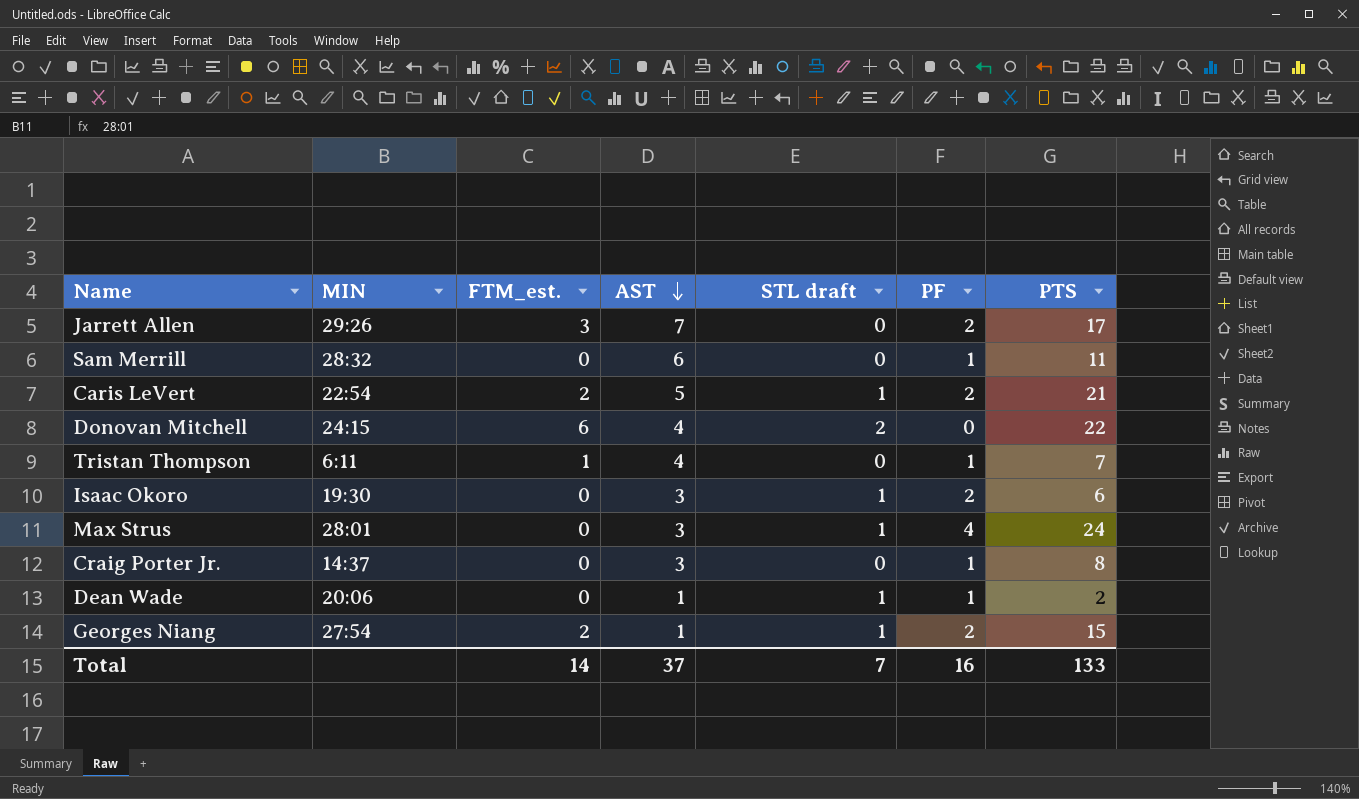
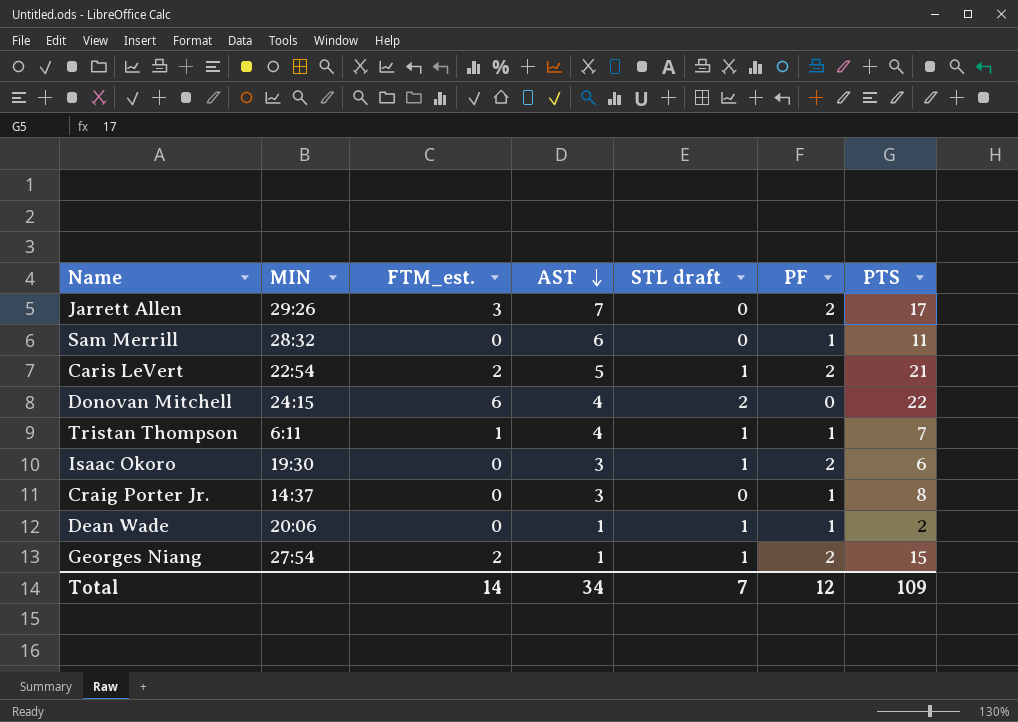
row Max Strus: 28:01 | 0 | 3 | 1 | 4 | 24 -> none
Tristan Thompson | STL draft: 0 -> 1
Total | AST: 37 -> 34
Total | PF: 16 -> 12
Total | PTS: 133 -> 109

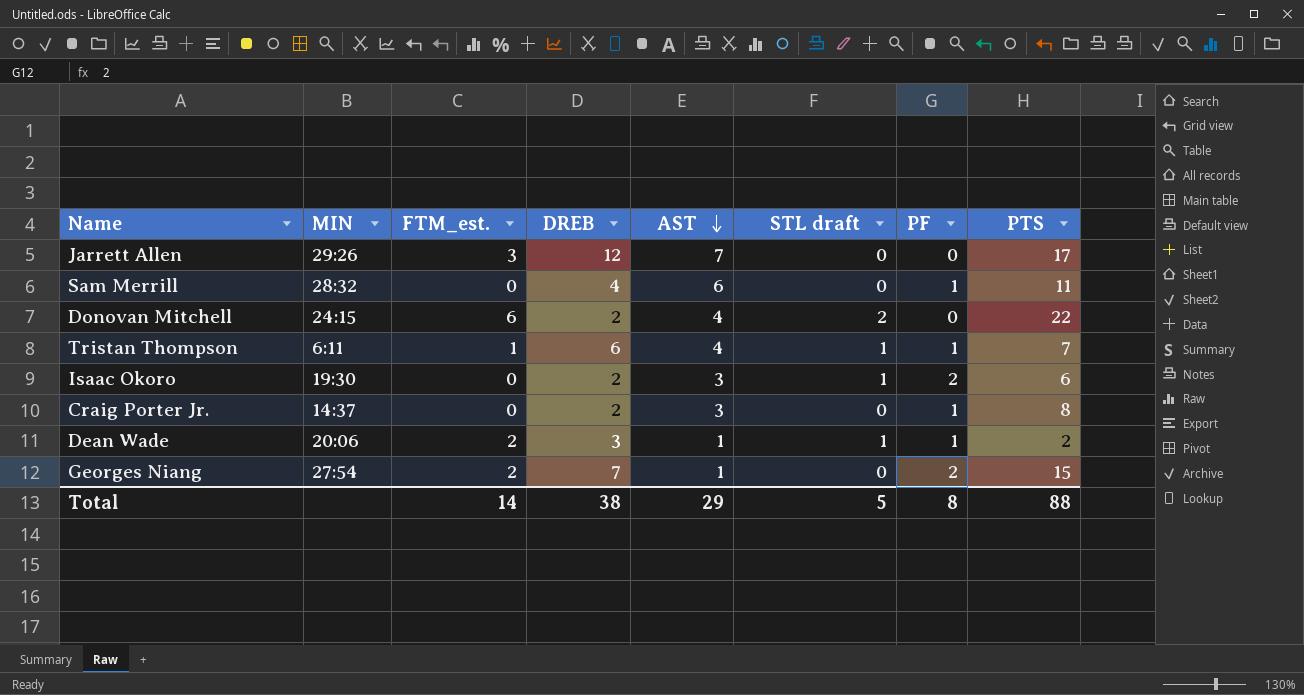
column DREB | position: none -> 4
row Caris LeVert: 22:54 | 2 | 5 | 1 | 2 | 21 -> none
Jarrett Allen | PF: 2 -> 0
Dean Wade | FTM_est.: 0 -> 2
Georges Niang | STL draft: 1 -> 0
Total | AST: 34 -> 29
Total | STL draft: 7 -> 5
Total | PF: 12 -> 8
Total | PTS: 109 -> 88

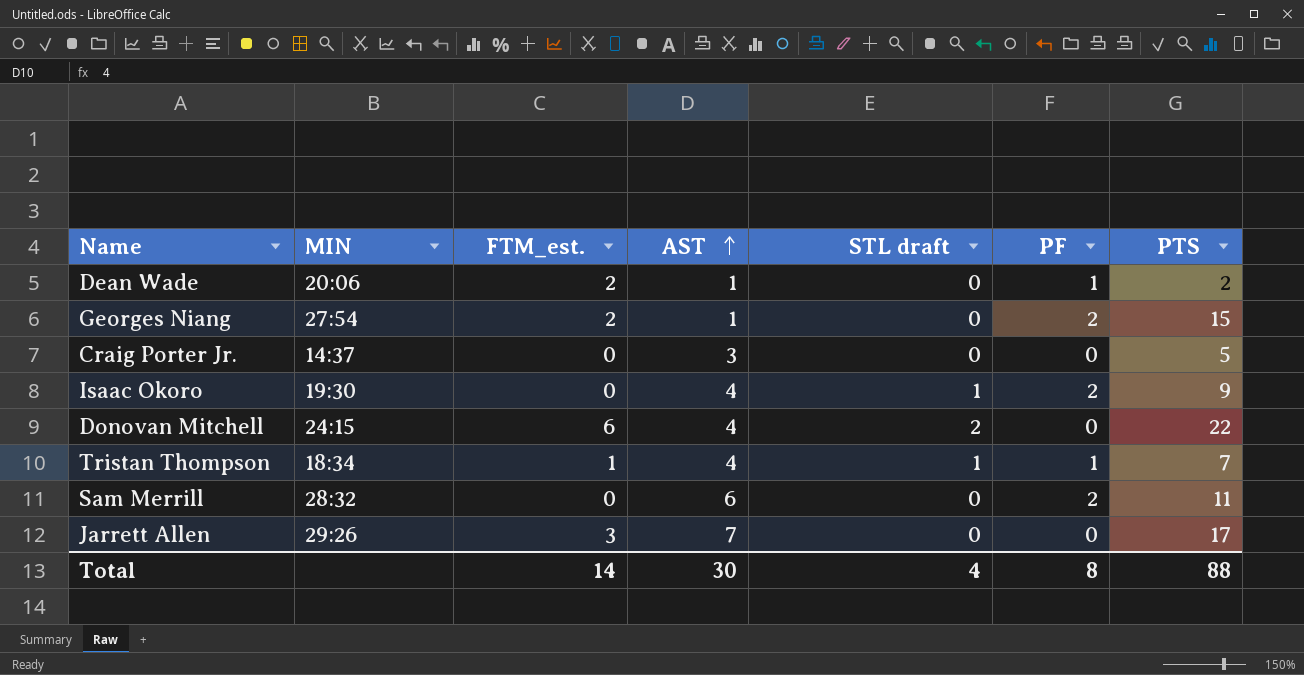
row order: AST descending -> AST ascending
column DREB | position: 4 -> none
Dean Wade | STL draft: 1 -> 0
Craig Porter Jr. | PF: 1 -> 0
Craig Porter Jr. | PTS: 8 -> 5
Isaac Okoro | AST: 3 -> 4
Isaac Okoro | PTS: 6 -> 9
Tristan Thompson | MIN: 6:11 -> 18:34
Sam Merrill | PF: 1 -> 2
Total | AST: 29 -> 30
Total | STL draft: 5 -> 4

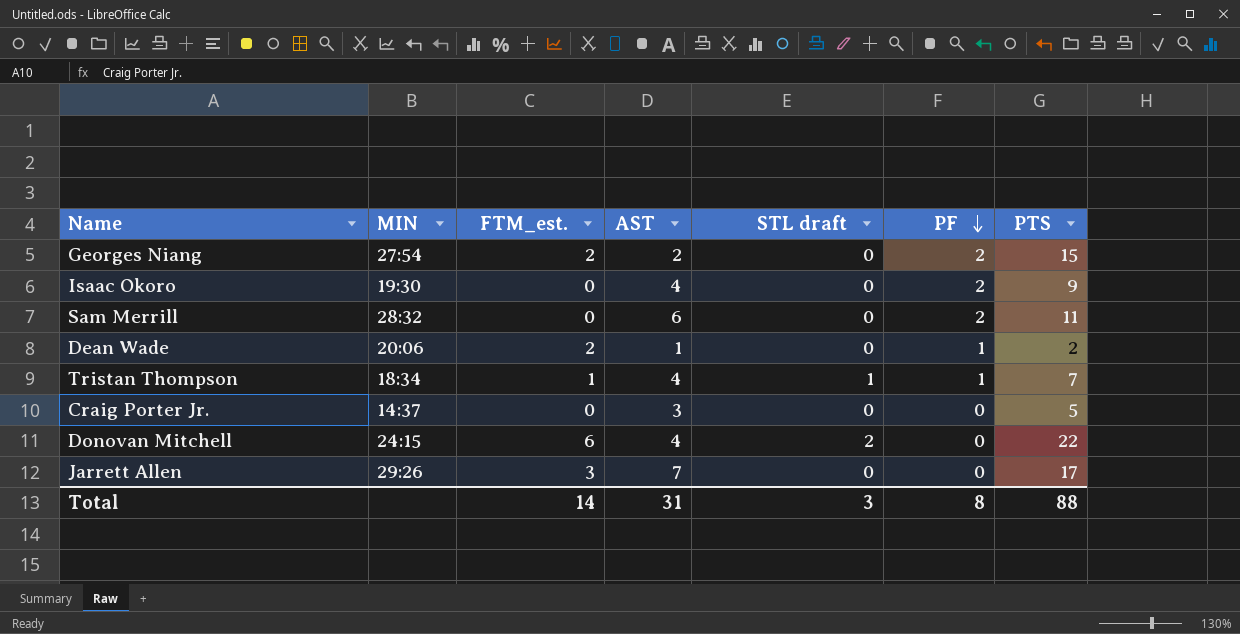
row order: AST ascending -> PF descending
Georges Niang | AST: 1 -> 2
Isaac Okoro | STL draft: 1 -> 0
Total | AST: 30 -> 31
Total | STL draft: 4 -> 3

